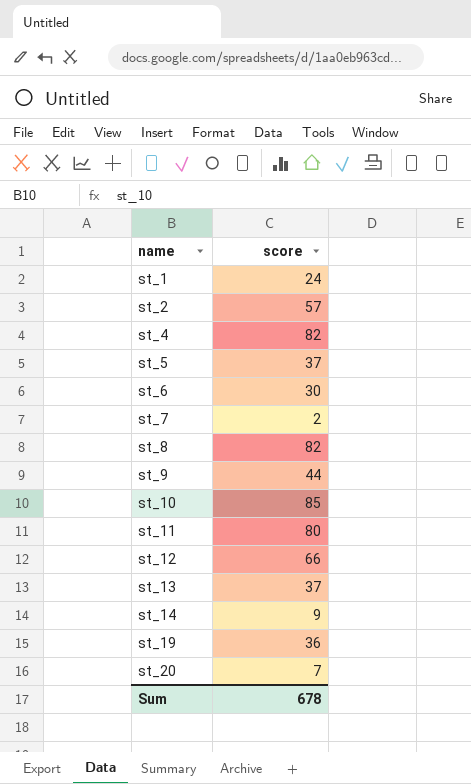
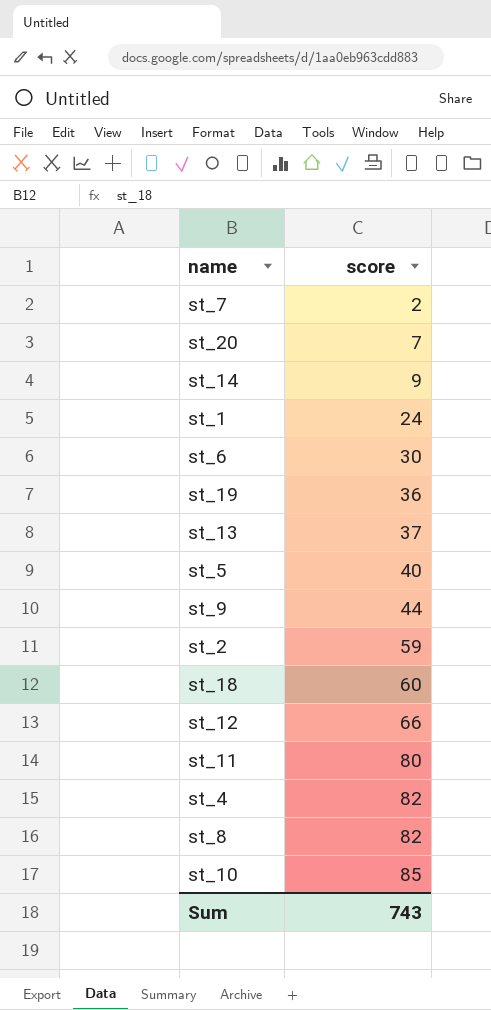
row order: name ascending -> score ascending
st_5 | score: 37 -> 40
st_2 | score: 57 -> 59
row st_18: none -> 60
Sum | score: 678 -> 743

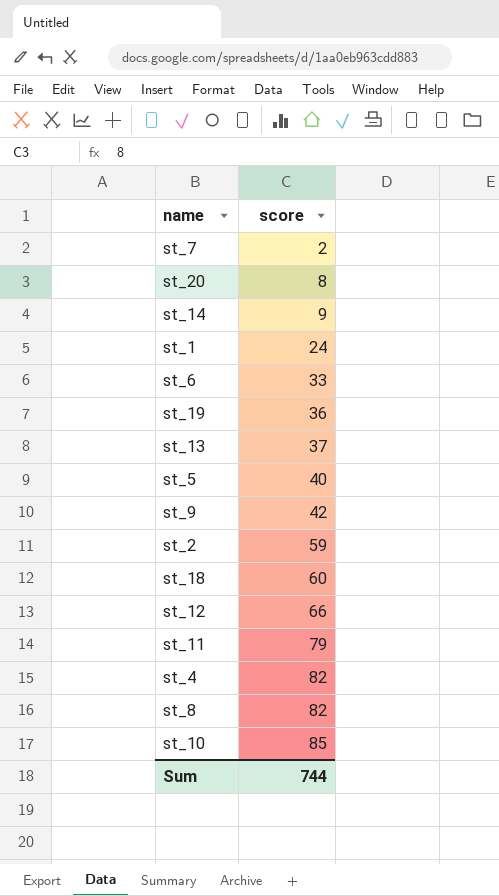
st_20 | score: 7 -> 8
st_6 | score: 30 -> 33
st_9 | score: 44 -> 42
st_11 | score: 80 -> 79
Sum | score: 743 -> 744

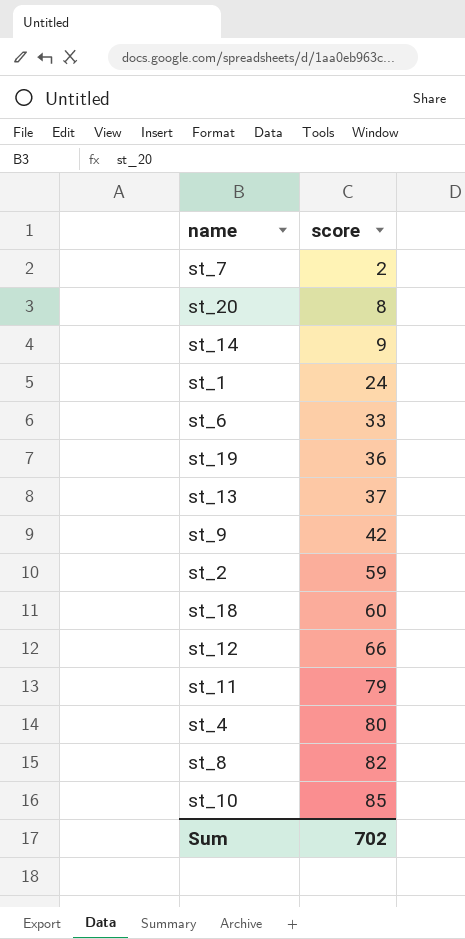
row st_5: 40 -> none
st_4 | score: 82 -> 80
Sum | score: 744 -> 702

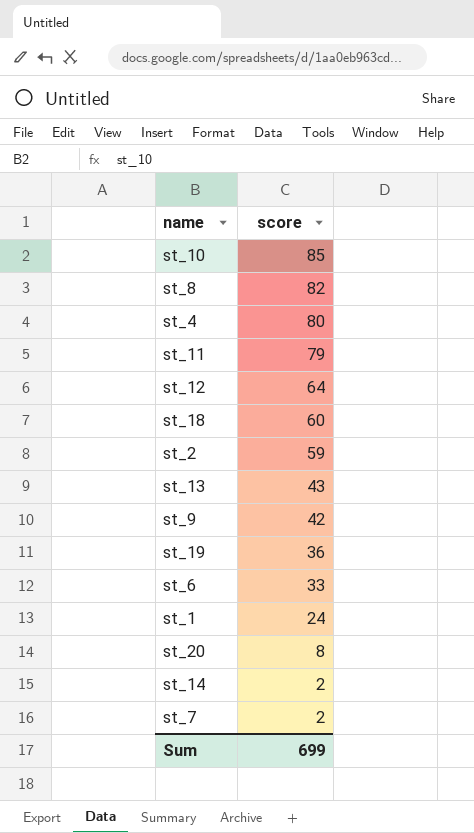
row order: score ascending -> score descending
st_12 | score: 66 -> 64
st_13 | score: 37 -> 43
st_14 | score: 9 -> 2
Sum | score: 702 -> 699

